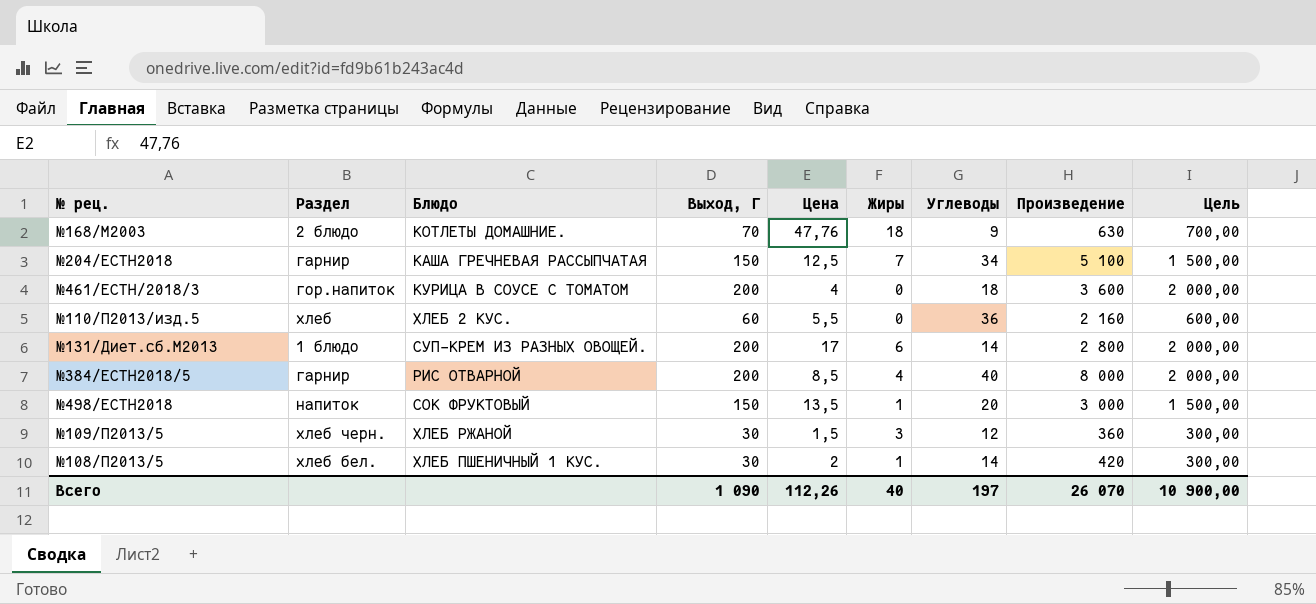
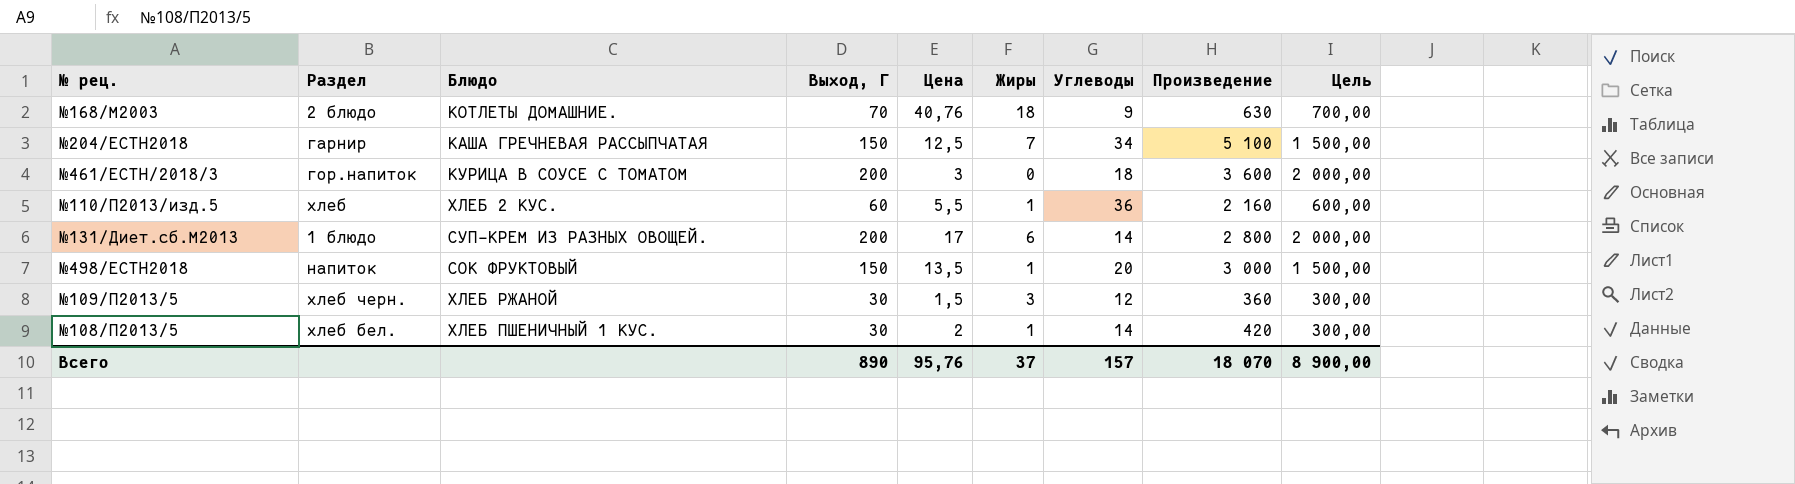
row №384/ЕСТН2018/5: гарнир | РИС ОТВАРНОЙ | 200 | 8,5 | 4 | 40 | 8 000 | 2 000,00 -> none
№168/М2003 | Цена: 47,76 -> 40,76
№461/ЕСТН/2018/3 | Цена: 4 -> 3
№110/П2013/изд.5 | Жиры: 0 -> 1
Всего | Выход, Г: 1 090 -> 890
Всего | Цена: 112,26 -> 95,76
Всего | Жиры: 40 -> 37
Всего | Углеводы: 197 -> 157
Всего | Произведение: 26 070 -> 18 070
Всего | Цель: 10 900,00 -> 8 900,00

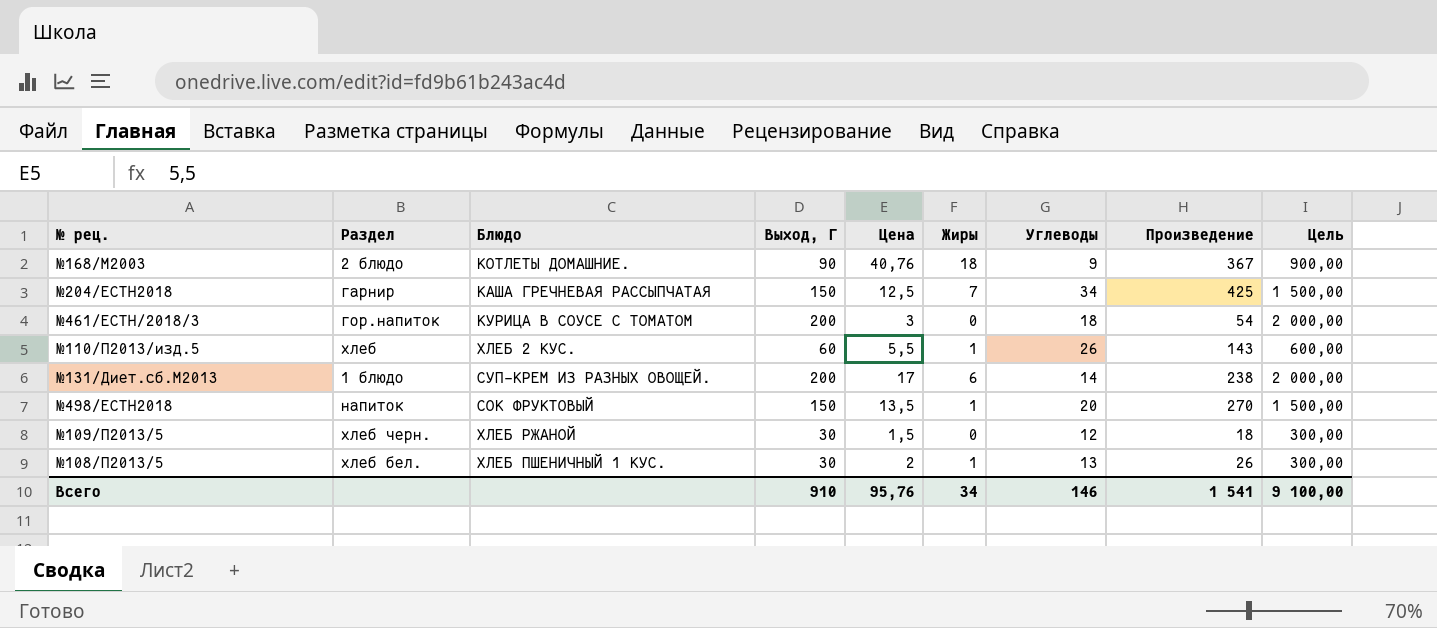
column Произведение | formula: [Выход, Г] * [Углеводы] -> [Цена] * [Углеводы]
№168/М2003 | Выход, Г: 70 -> 90
№168/М2003 | Цель: 700,00 -> 900,00
№110/П2013/изд.5 | Углеводы: 36 -> 26
№109/П2013/5 | Жиры: 3 -> 0
№108/П2013/5 | Углеводы: 14 -> 13
Всего | Выход, Г: 890 -> 910
Всего | Жиры: 37 -> 34
Всего | Углеводы: 157 -> 146
Всего | Произведение: 18 070 -> 1 541
Всего | Цель: 8 900,00 -> 9 100,00

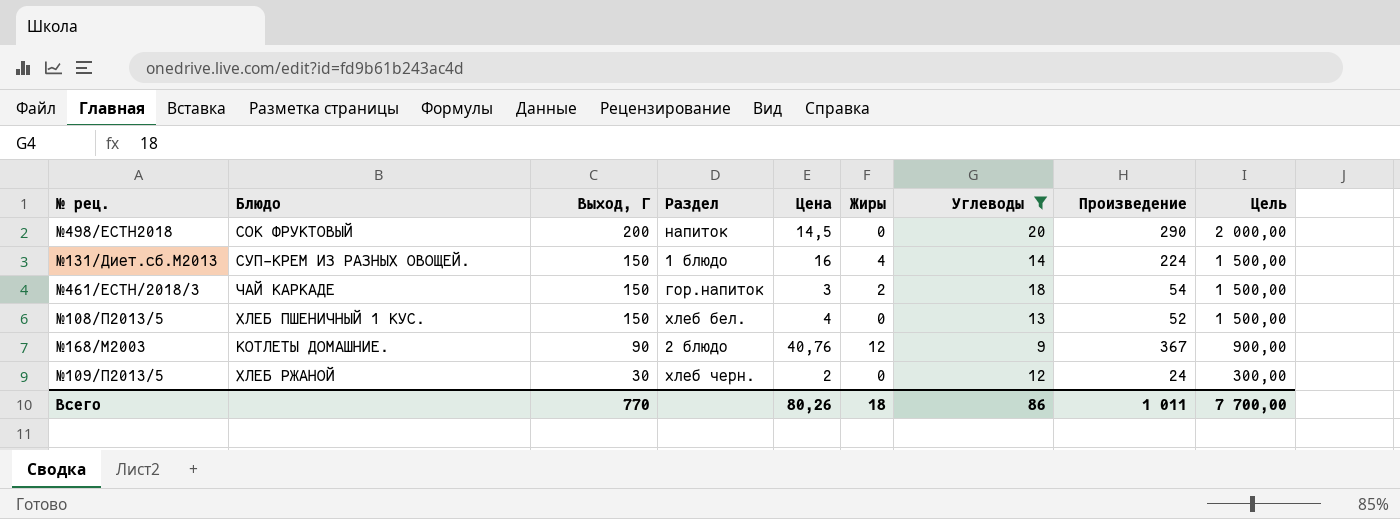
filter: none -> Углеводы <= 20
row order: none -> Выход, Г descending
column Раздел | position: 2 -> 4
№498/ЕСТН2018 | Выход, Г: 150 -> 200
№498/ЕСТН2018 | Цена: 13,5 -> 14,5
№498/ЕСТН2018 | Жиры: 1 -> 0
№498/ЕСТН2018 | Произведение: 270 -> 290
№498/ЕСТН2018 | Цель: 1 500,00 -> 2 000,00
№131/Диет.сб.М2013 | Выход, Г: 200 -> 150
№131/Диет.сб.М2013 | Цена: 17 -> 16
№131/Диет.сб.М2013 | Жиры: 6 -> 4
№131/Диет.сб.М2013 | Произведение: 238 -> 224
№131/Диет.сб.М2013 | Цель: 2 000,00 -> 1 500,00
№461/ЕСТН/2018/3 | Блюдо: КУРИЦА В СОУСЕ С ТОМАТОМ -> ЧАЙ КАРКАДЕ
№461/ЕСТН/2018/3 | Выход, Г: 200 -> 150
№461/ЕСТН/2018/3 | Жиры: 0 -> 2
№461/ЕСТН/2018/3 | Цель: 2 000,00 -> 1 500,00
№108/П2013/5 | Выход, Г: 30 -> 150
№108/П2013/5 | Цена: 2 -> 4
№108/П2013/5 | Жиры: 1 -> 0
№108/П2013/5 | Произведение: 26 -> 52
№108/П2013/5 | Цель: 300,00 -> 1 500,00
№168/М2003 | Жиры: 18 -> 12
№109/П2013/5 | Цена: 1,5 -> 2
№109/П2013/5 | Произведение: 18 -> 24
Всего | Выход, Г: 910 -> 770
Всего | Цена: 95,76 -> 80,26
Всего | Жиры: 34 -> 18
Всего | Углеводы: 146 -> 86
Всего | Произведение: 1 541 -> 1 011
Всего | Цель: 9 100,00 -> 7 700,00

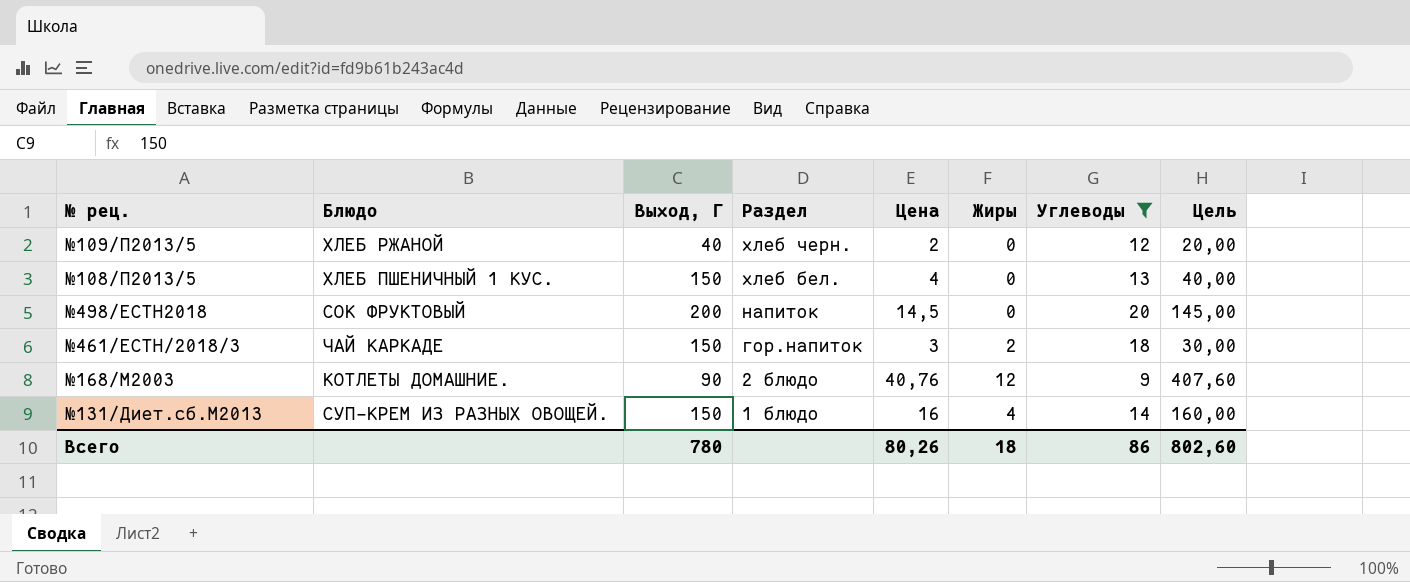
row order: Выход, Г descending -> Раздел descending
column Произведение | formula: [Цена] * [Углеводы] -> none
column Цель | formula: [Выход, Г] * 10 -> [Цена] * 10
№109/П2013/5 | Выход, Г: 30 -> 40
Всего | Выход, Г: 770 -> 780
Всего | Цель: 7 700,00 -> 802,60

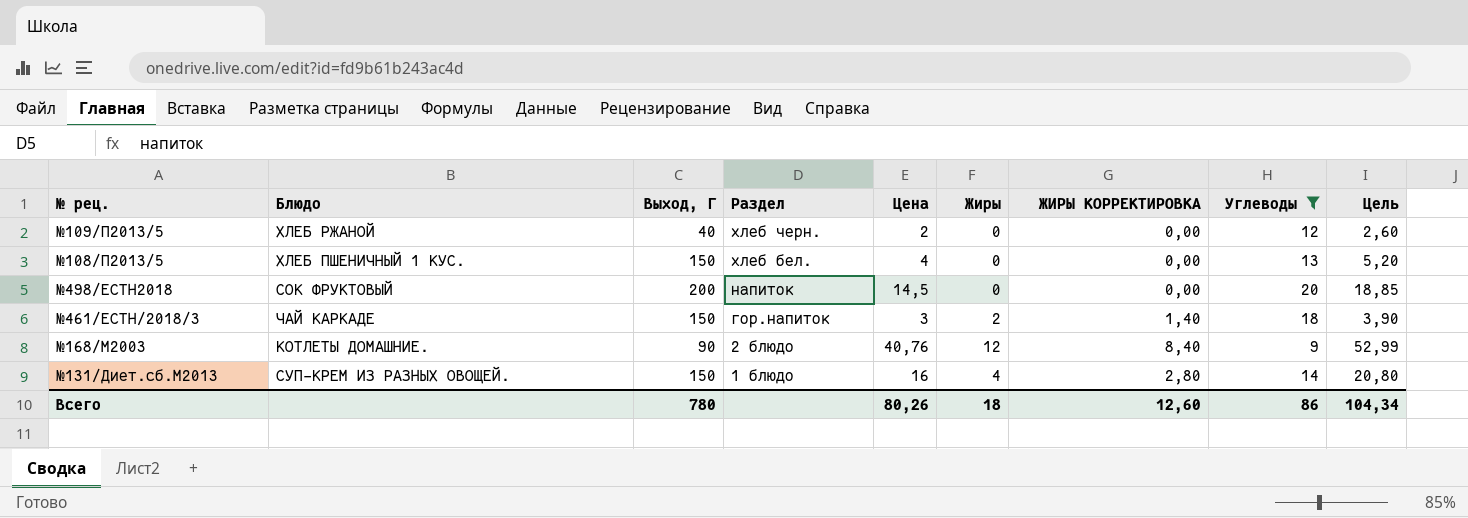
column ЖИРЫ КОРРЕКТИРОВКА | formula: none -> [Жиры] * 0,7
column Цель | formula: [Цена] * 10 -> [Цена] * 1,3
Всего | Цель: 802,60 -> 104,34

